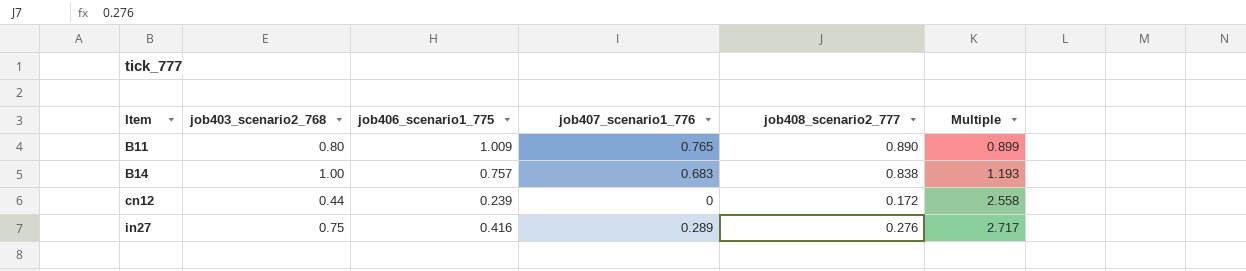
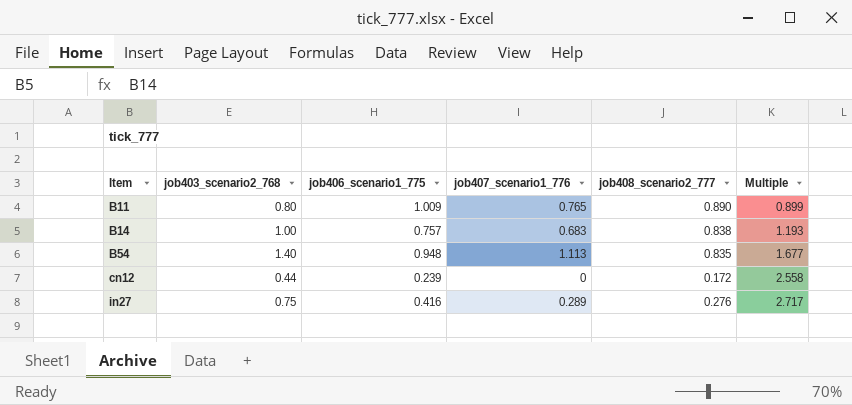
row B54: none -> 1.40 | 0.948 | 1.113 | 0.835 | 1.677

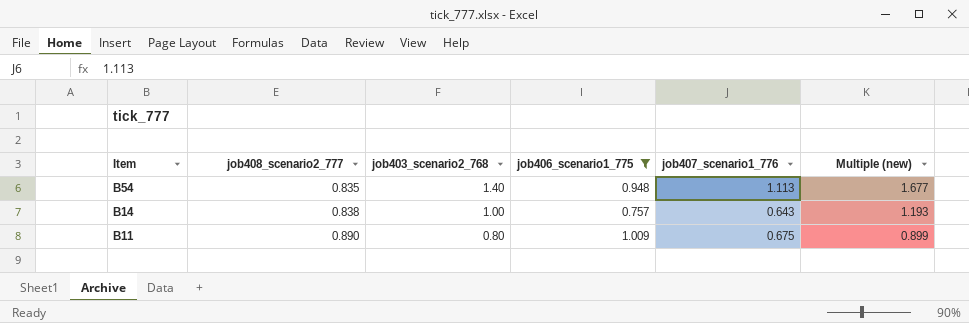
filter: none -> job406_scenario1_775 >= 0.757
row order: Item ascending -> Item descending
column job408_scenario2_777 | position: 5 -> 2
column name: Multiple -> Multiple (new)
B14 | job407_scenario1_776: 0.683 -> 0.643
B11 | job407_scenario1_776: 0.765 -> 0.675

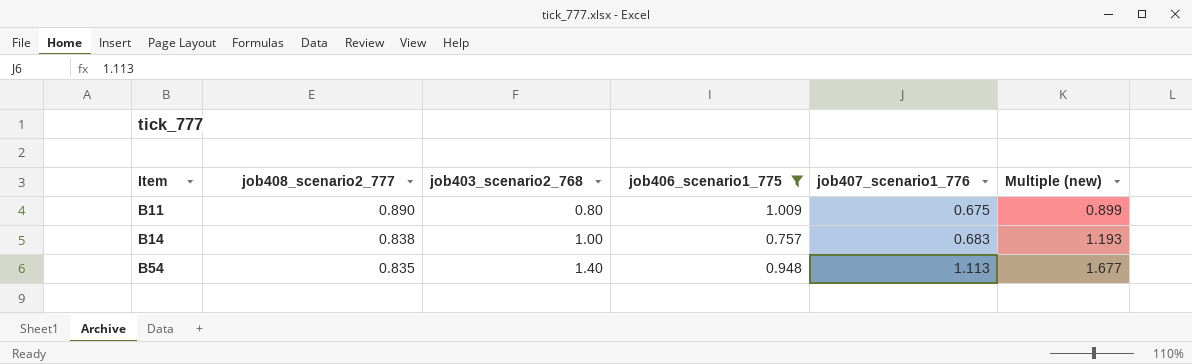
row order: Item descending -> Item ascending
B14 | job407_scenario1_776: 0.643 -> 0.683

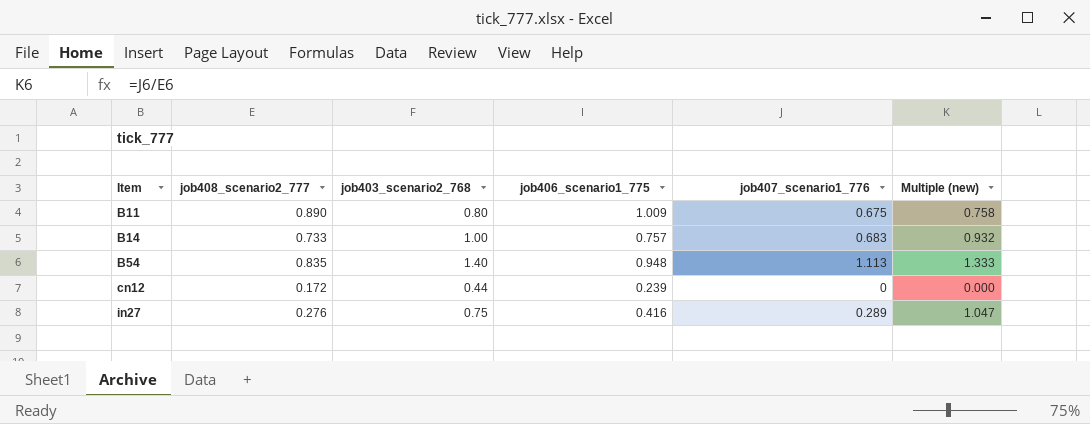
filter: job406_scenario1_775 >= 0.757 -> none
column Multiple (new) | formula: [job403_scenario2_768] / [job408_scenario2_777] -> [job407_scenario1_776] / [job408_scenario2_777]
B14 | job408_scenario2_777: 0.838 -> 0.733

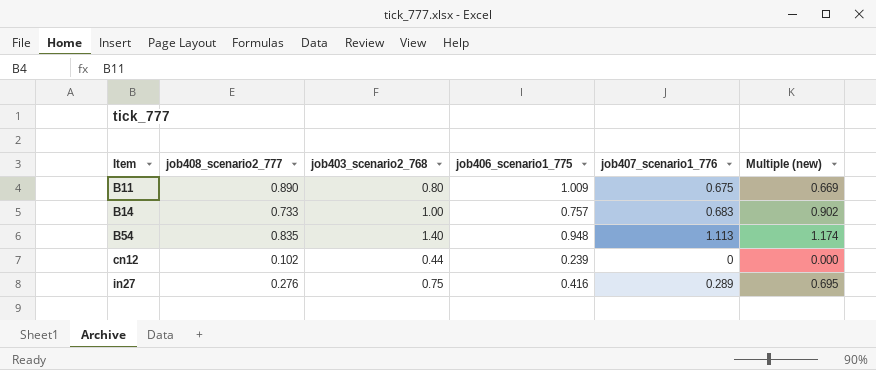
column Multiple (new) | formula: [job407_scenario1_776] / [job408_scenario2_777] -> [job407_scenario1_776] / [job406_scenario1_775]
cn12 | job408_scenario2_777: 0.172 -> 0.102

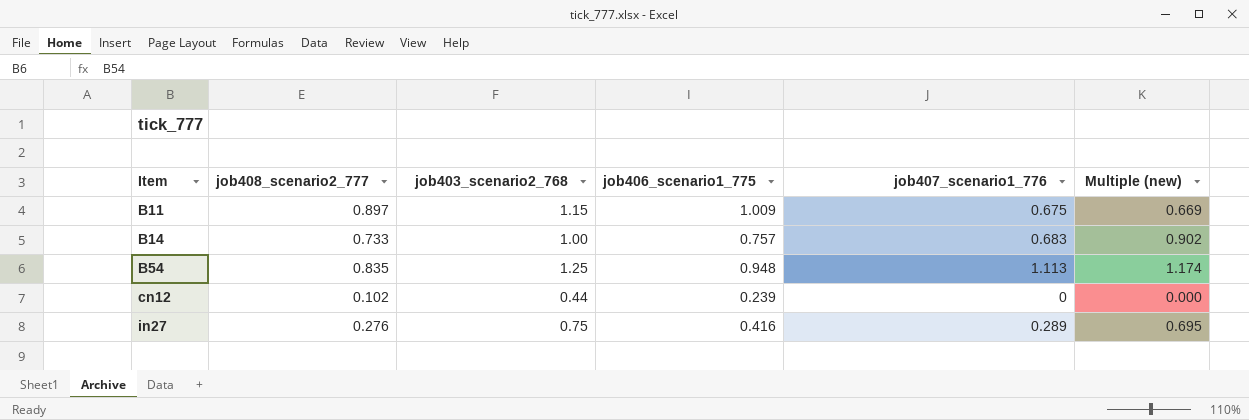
B11 | job408_scenario2_777: 0.890 -> 0.897
B11 | job403_scenario2_768: 0.80 -> 1.15
B54 | job403_scenario2_768: 1.40 -> 1.25

